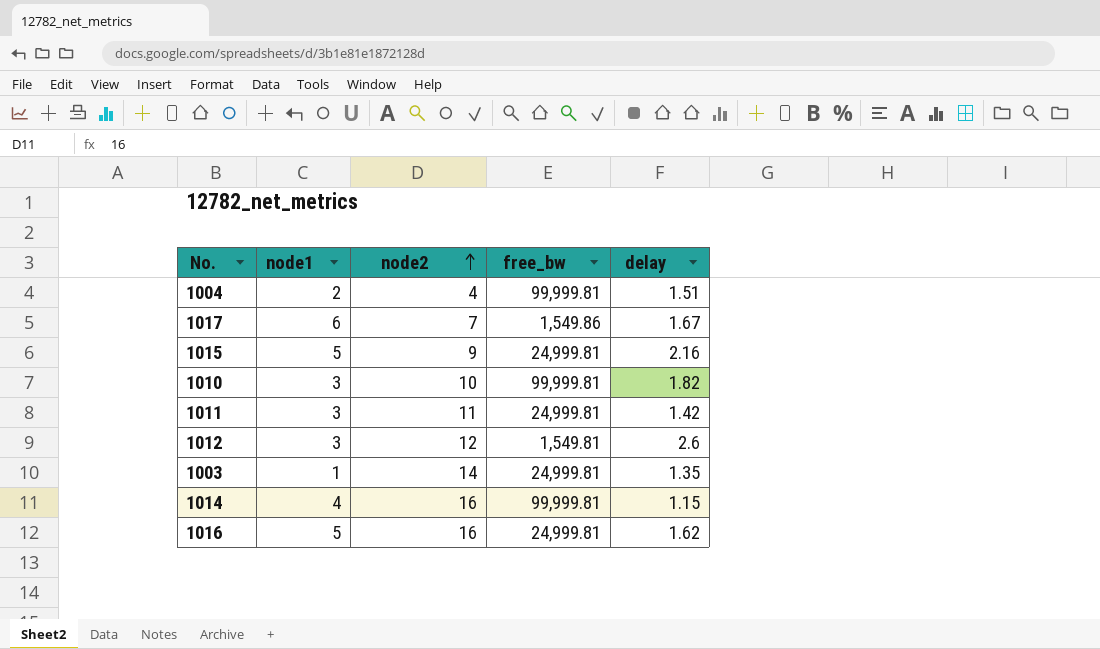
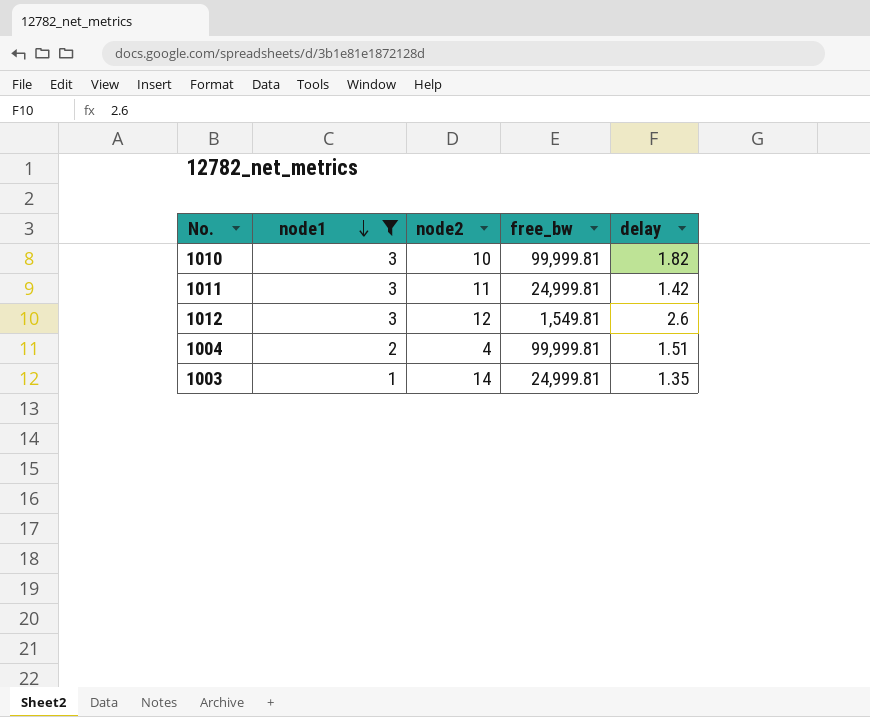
filter: none -> node1 <= 3
row order: node2 ascending -> node1 descending

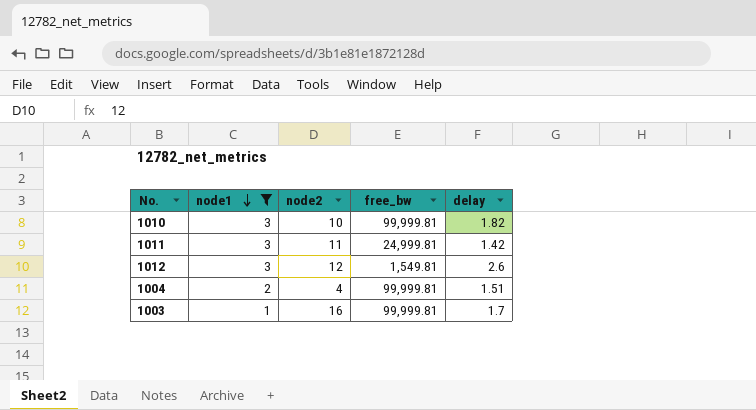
1003 | node2: 14 -> 16
1003 | free_bw: 24,999.81 -> 99,999.81
1003 | delay: 1.35 -> 1.7

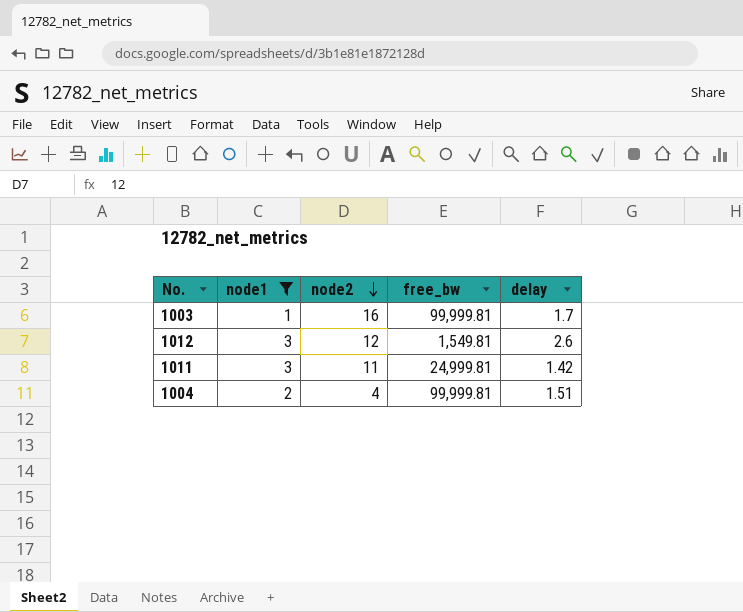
row order: node1 descending -> node2 descending
row 1010: 3 | 10 | 99,999.81 | 1.82 -> none

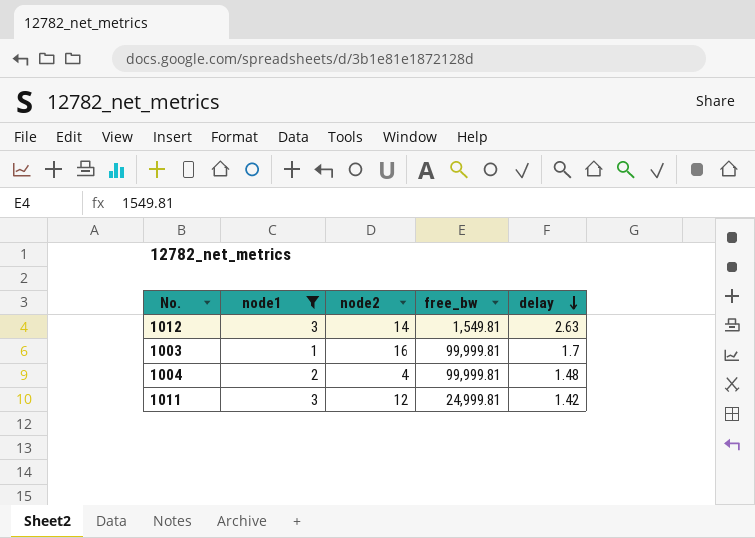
row order: node2 descending -> delay descending
1012 | node2: 12 -> 14
1012 | delay: 2.6 -> 2.63
1004 | delay: 1.51 -> 1.48
1011 | node2: 11 -> 12

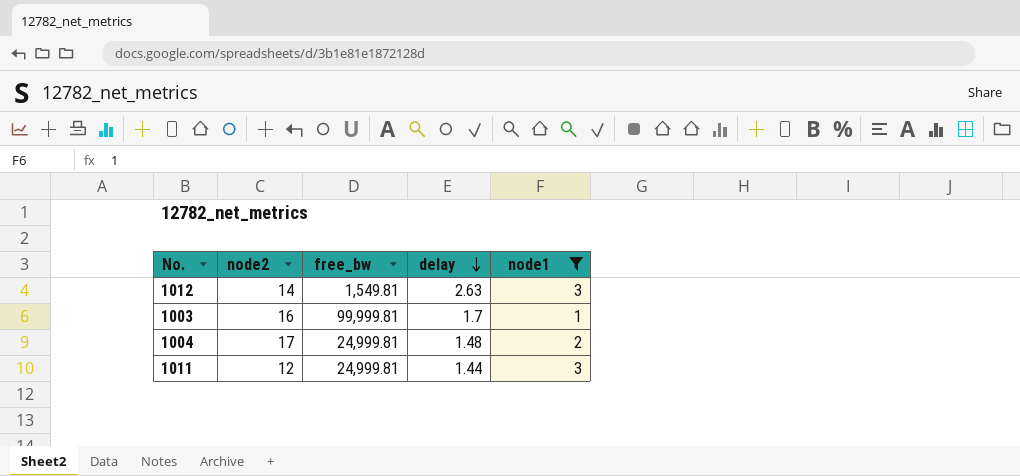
column node1 | position: 2 -> 5
1004 | node2: 4 -> 17
1004 | free_bw: 99,999.81 -> 24,999.81
1011 | delay: 1.42 -> 1.44

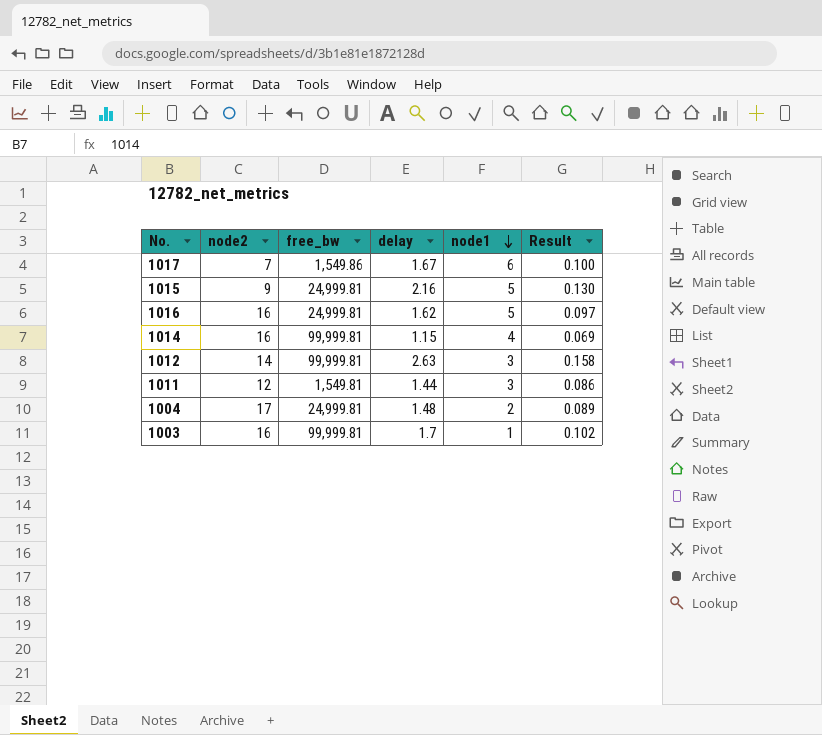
filter: node1 <= 3 -> none
row order: delay descending -> node1 descending
column Result | formula: none -> [delay] * 0.06
1012 | free_bw: 1,549.81 -> 99,999.81
1011 | free_bw: 24,999.81 -> 1,549.81

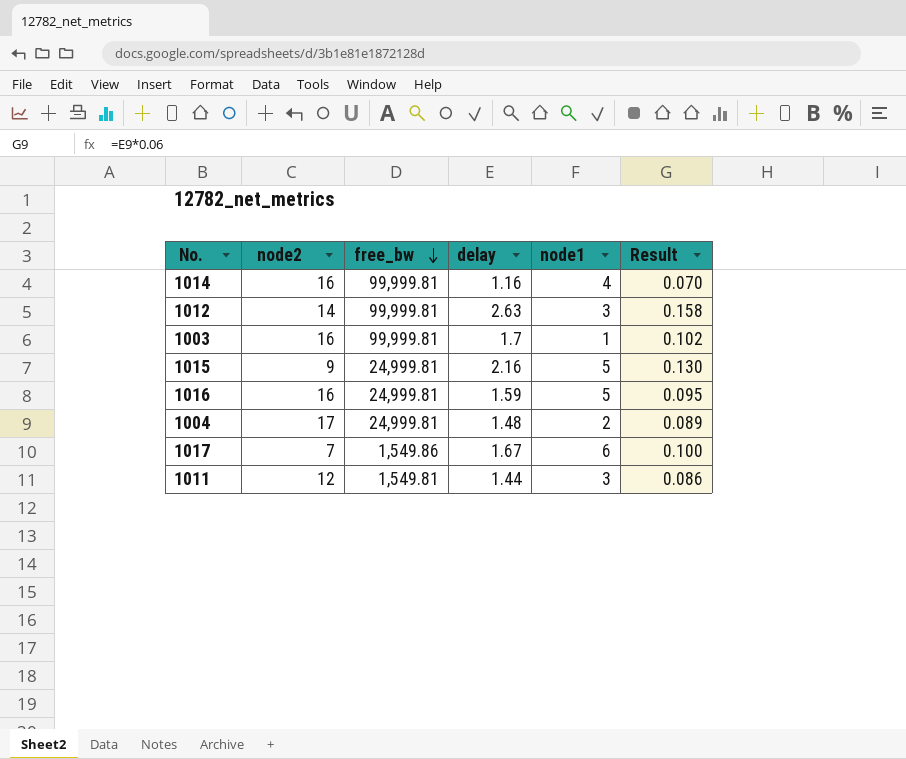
row order: node1 descending -> free_bw descending
1014 | delay: 1.15 -> 1.16
1014 | Result: 0.069 -> 0.070
1016 | delay: 1.62 -> 1.59
1016 | Result: 0.097 -> 0.095

